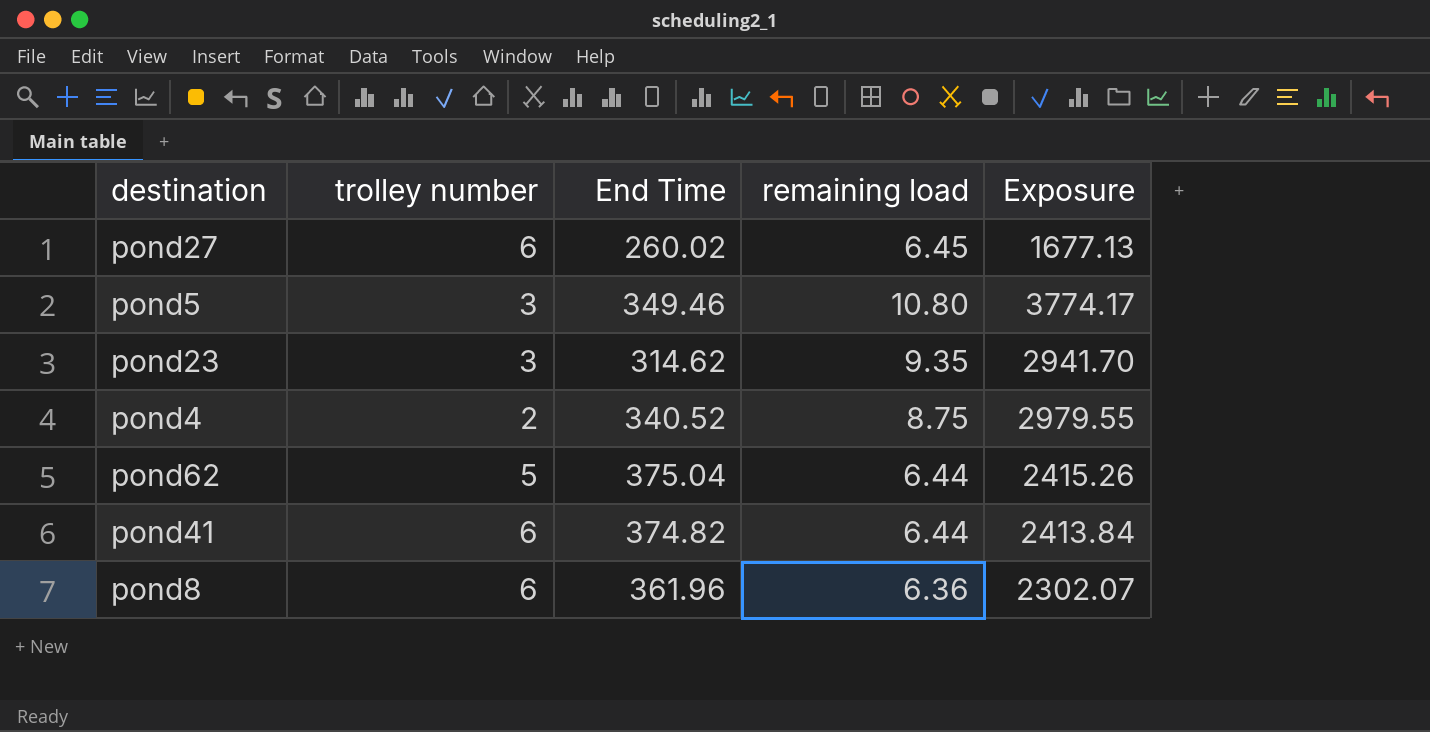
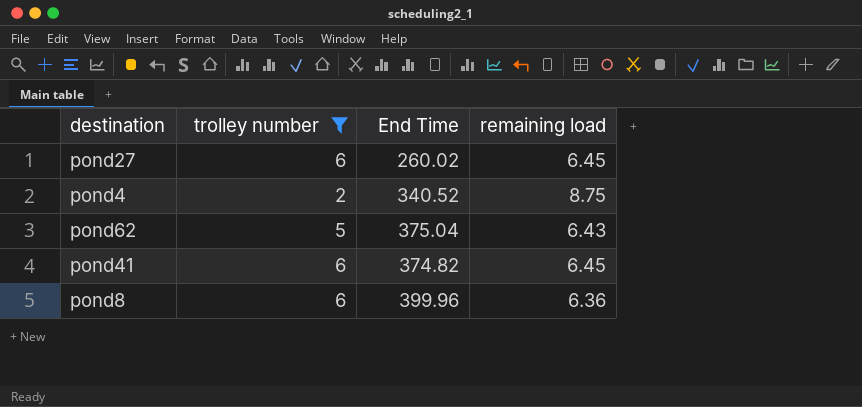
filter: none -> trolley number != 3
column Exposure | formula: [End Time] * [remaining load] -> none
pond62 | remaining load: 6.44 -> 6.43
pond41 | remaining load: 6.44 -> 6.45
pond8 | End Time: 361.96 -> 399.96

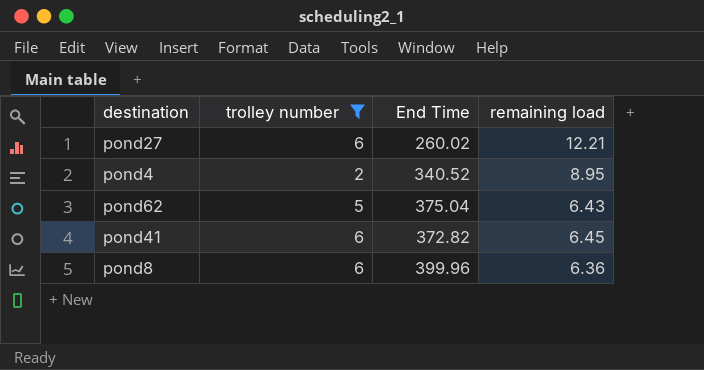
pond27 | remaining load: 6.45 -> 12.21
pond4 | remaining load: 8.75 -> 8.95
pond41 | End Time: 374.82 -> 372.82

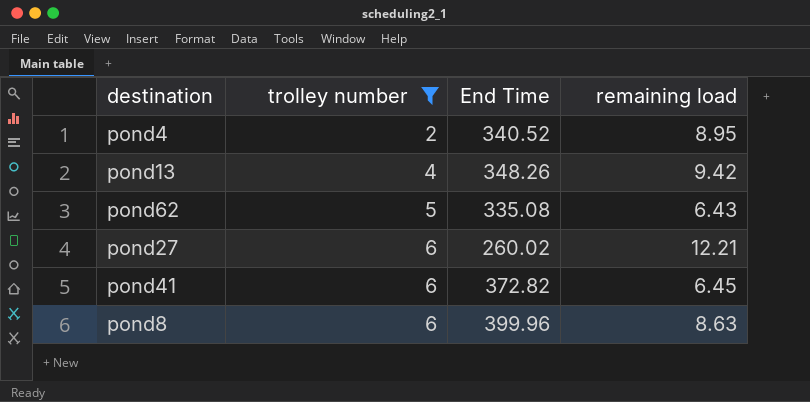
row order: none -> trolley number ascending
row pond13: none -> 4 | 348.26 | 9.42
pond62 | End Time: 375.04 -> 335.08
pond8 | remaining load: 6.36 -> 8.63

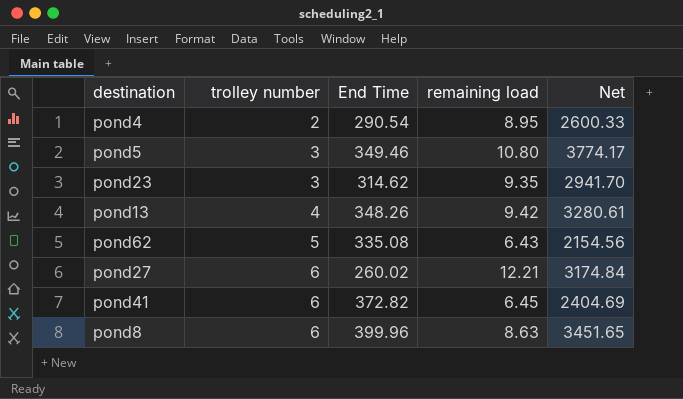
filter: trolley number != 3 -> none
column Net | formula: none -> [End Time] * [remaining load]
pond4 | End Time: 340.52 -> 290.54

